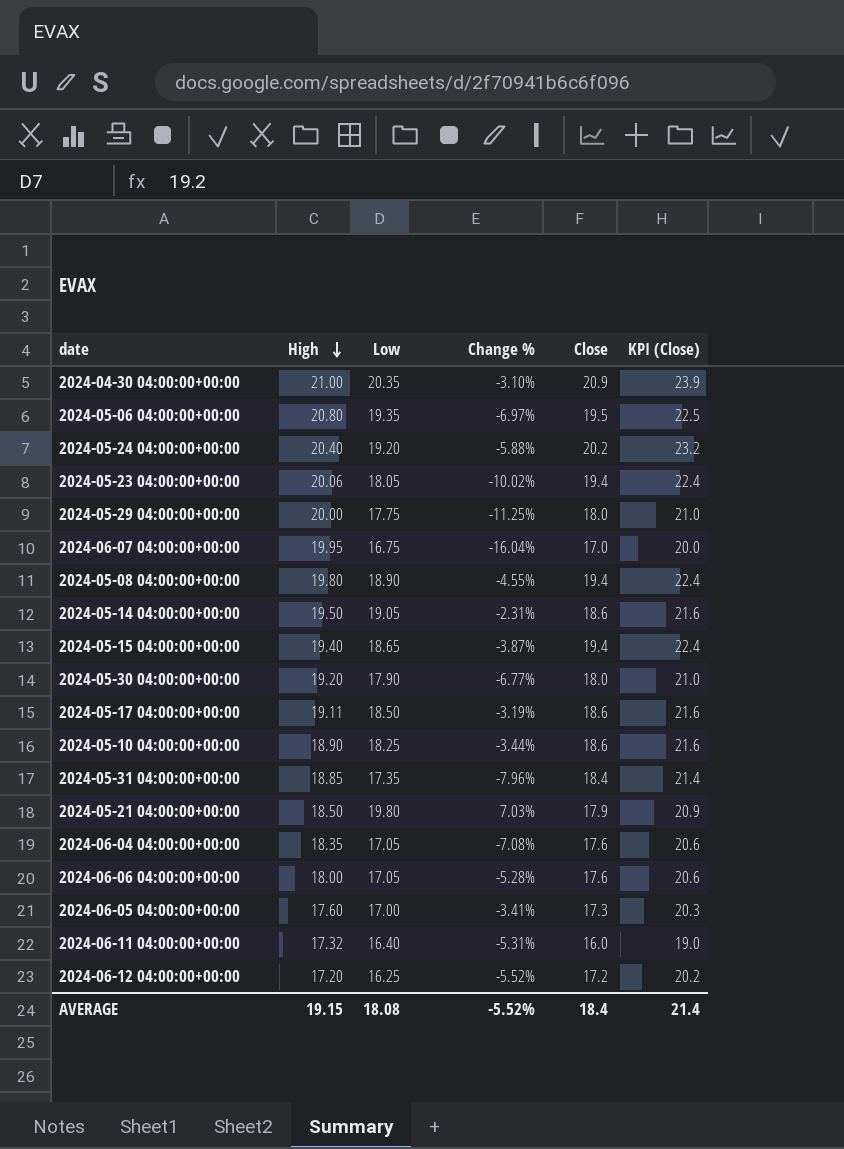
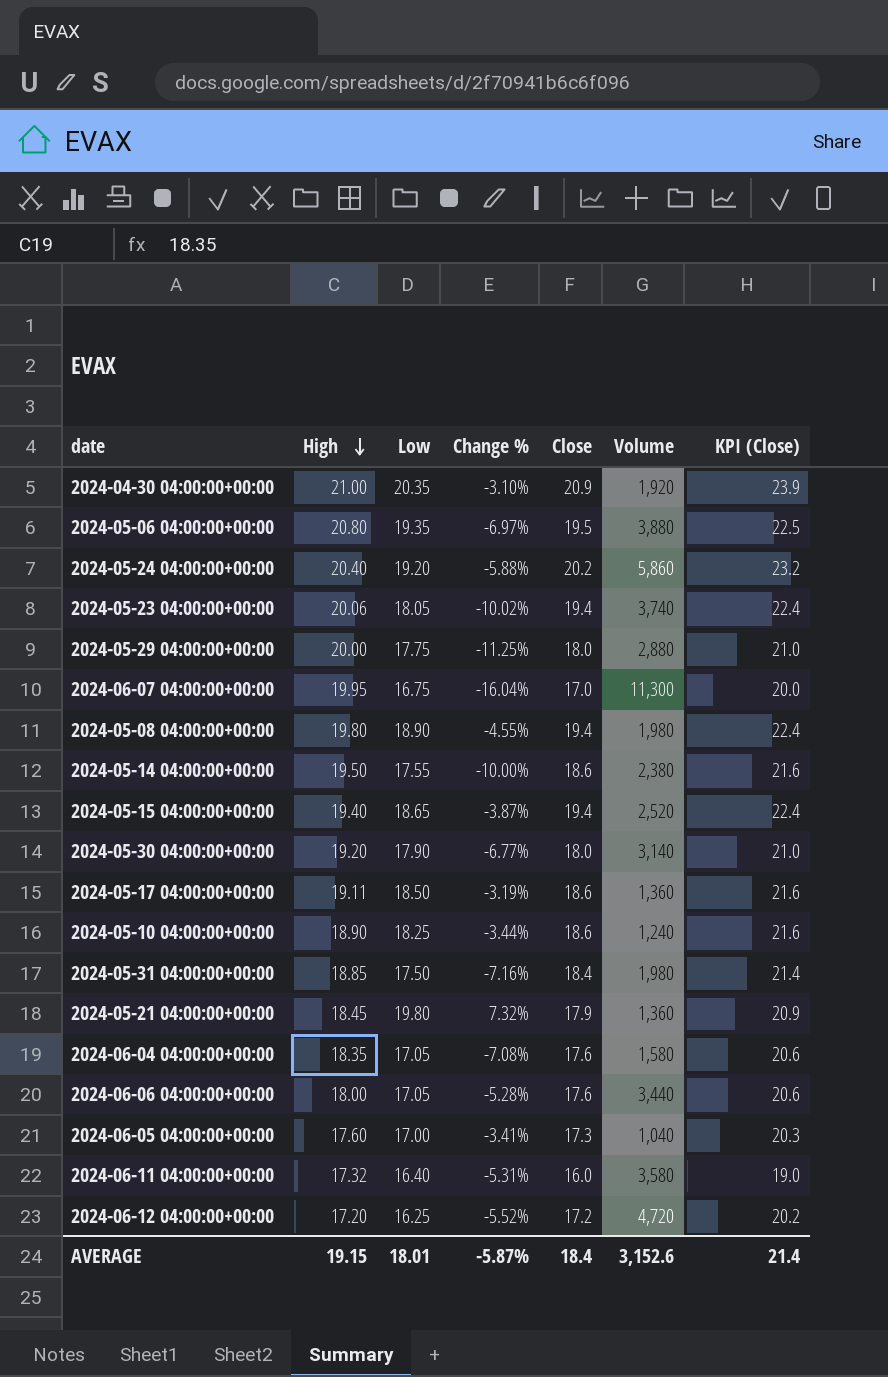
column Volume | position: none -> 6
2024-05-14 04:00:00+00:00 | Low: 19.05 -> 17.55
2024-05-14 04:00:00+00:00 | Change %: -2.31% -> -10.00%
2024-05-31 04:00:00+00:00 | Low: 17.35 -> 17.50
2024-05-31 04:00:00+00:00 | Change %: -7.96% -> -7.16%
2024-05-21 04:00:00+00:00 | High: 18.50 -> 18.45
2024-05-21 04:00:00+00:00 | Change %: 7.03% -> 7.32%
AVERAGE | Low: 18.08 -> 18.01
AVERAGE | Change %: -5.52% -> -5.87%

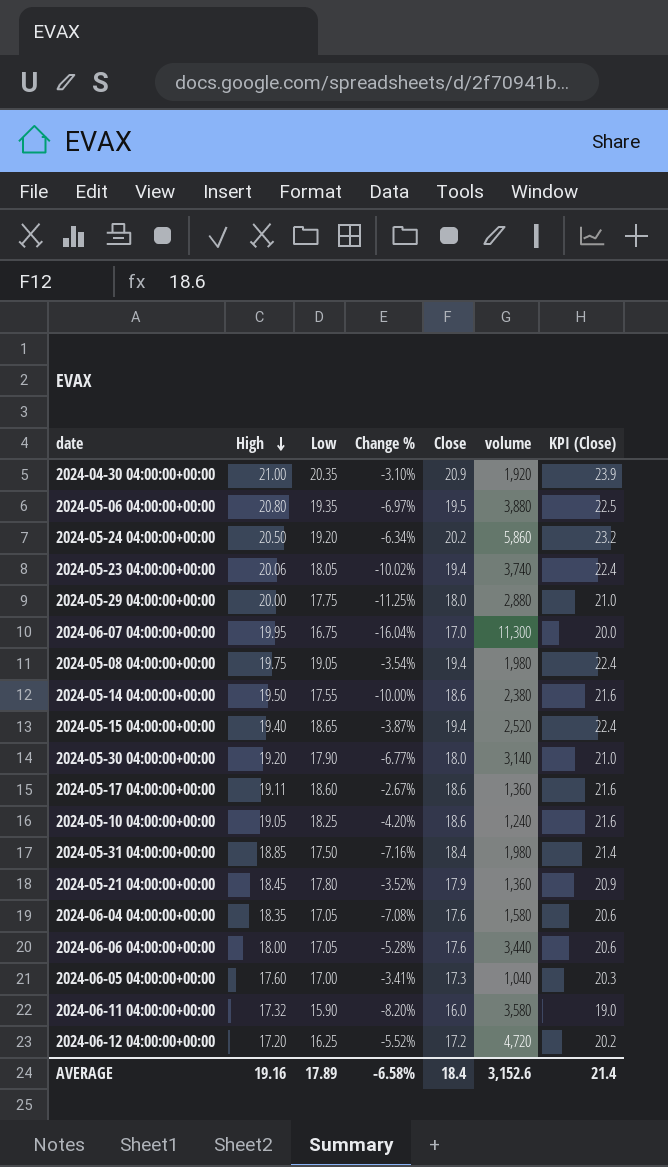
column name: Volume -> volume
2024-05-24 04:00:00+00:00 | High: 20.40 -> 20.50
2024-05-24 04:00:00+00:00 | Change %: -5.88% -> -6.34%
2024-05-08 04:00:00+00:00 | High: 19.80 -> 19.75
2024-05-08 04:00:00+00:00 | Low: 18.90 -> 19.05
2024-05-08 04:00:00+00:00 | Change %: -4.55% -> -3.54%
2024-05-17 04:00:00+00:00 | Low: 18.50 -> 18.60
2024-05-17 04:00:00+00:00 | Change %: -3.19% -> -2.67%
2024-05-10 04:00:00+00:00 | High: 18.90 -> 19.05
2024-05-10 04:00:00+00:00 | Change %: -3.44% -> -4.20%
2024-05-21 04:00:00+00:00 | Low: 19.80 -> 17.80
2024-05-21 04:00:00+00:00 | Change %: 7.32% -> -3.52%
2024-06-11 04:00:00+00:00 | Low: 16.40 -> 15.90
2024-06-11 04:00:00+00:00 | Change %: -5.31% -> -8.20%
AVERAGE | High: 19.15 -> 19.16
AVERAGE | Low: 18.01 -> 17.89
AVERAGE | Change %: -5.87% -> -6.58%

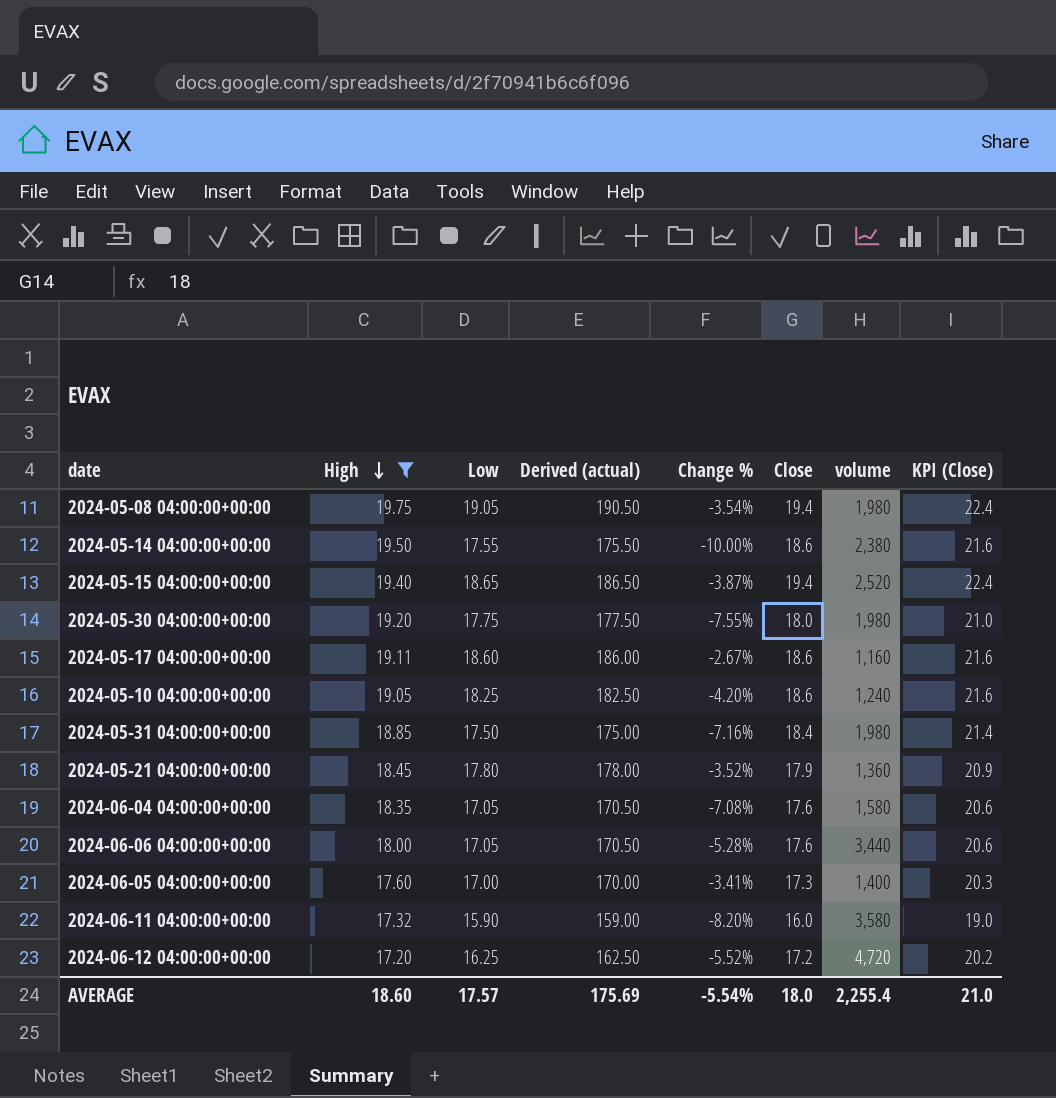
filter: none -> High <= 19.75
column Derived (actual) | formula: none -> [Low] * 10
2024-05-30 04:00:00+00:00 | Low: 17.90 -> 17.75
2024-05-30 04:00:00+00:00 | Change %: -6.77% -> -7.55%
2024-05-30 04:00:00+00:00 | volume: 3,140 -> 1,980
2024-05-17 04:00:00+00:00 | volume: 1,360 -> 1,160
2024-06-05 04:00:00+00:00 | volume: 1,040 -> 1,400
AVERAGE | High: 19.16 -> 18.60
AVERAGE | Low: 17.89 -> 17.57
AVERAGE | Change %: -6.58% -> -5.54%
AVERAGE | Close: 18.4 -> 18.0
AVERAGE | volume: 3,152.6 -> 2,255.4
AVERAGE | KPI (Close): 21.4 -> 21.0

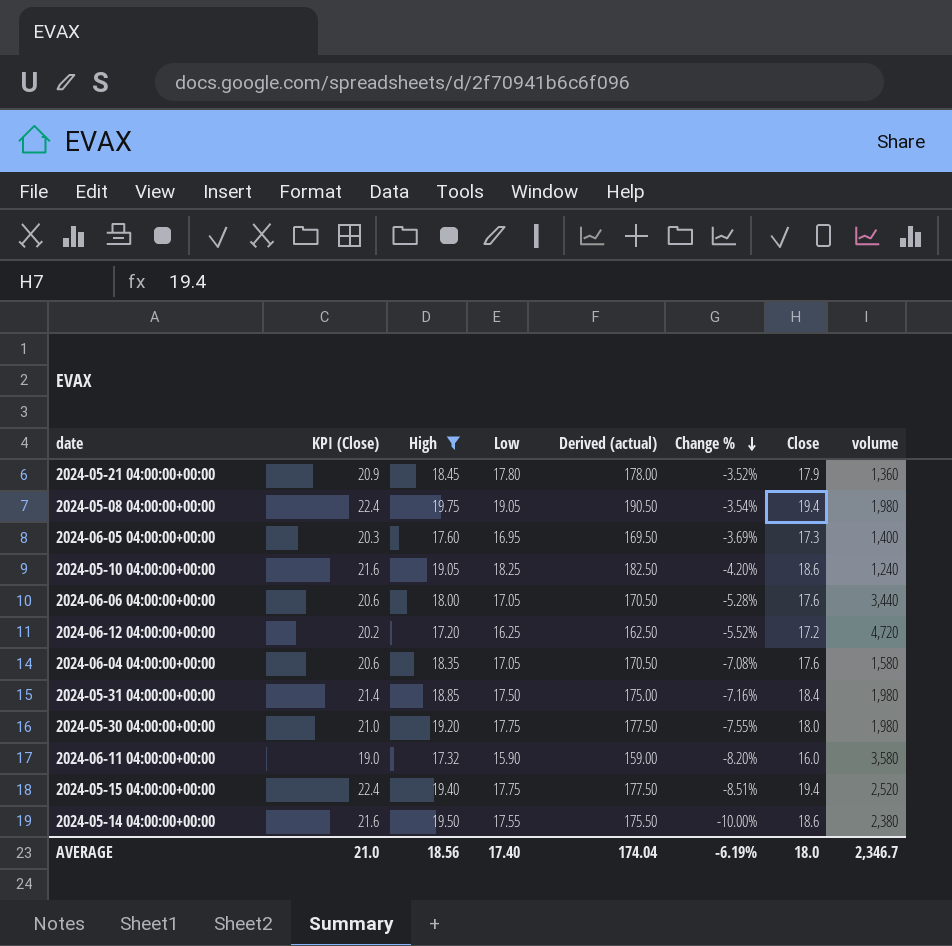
row order: High descending -> Change % descending
column KPI (Close) | position: 8 -> 2
row 2024-05-17 04:00:00+00:00: 19.11 | 18.60 | 186.00 | -2.67% | 18.6 | 1,160 | 21.6 -> none
2024-06-05 04:00:00+00:00 | Low: 17.00 -> 16.95
2024-06-05 04:00:00+00:00 | Derived (actual): 170.00 -> 169.50
2024-06-05 04:00:00+00:00 | Change %: -3.41% -> -3.69%
2024-05-15 04:00:00+00:00 | Low: 18.65 -> 17.75
2024-05-15 04:00:00+00:00 | Derived (actual): 186.50 -> 177.50
2024-05-15 04:00:00+00:00 | Change %: -3.87% -> -8.51%
AVERAGE | High: 18.60 -> 18.56
AVERAGE | Low: 17.57 -> 17.40
AVERAGE | Derived (actual): 175.69 -> 174.04
AVERAGE | Change %: -5.54% -> -6.19%
AVERAGE | volume: 2,255.4 -> 2,346.7

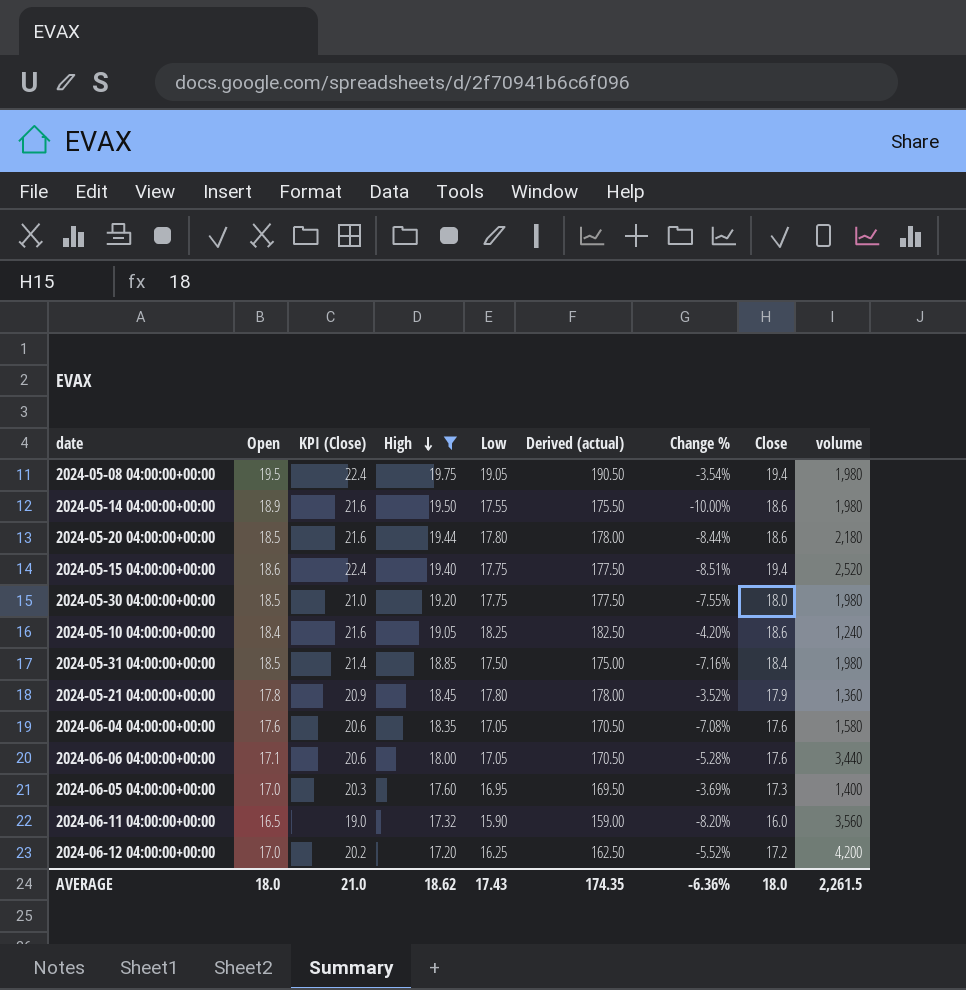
row order: Change % descending -> High descending
column Open | position: none -> 2
2024-05-14 04:00:00+00:00 | volume: 2,380 -> 1,980
row 2024-05-20 04:00:00+00:00: none -> 18.5 | 21.6 | 19.44 | 17.80 | 178.00 | -8.44% | 18.6 | 2,180
2024-06-11 04:00:00+00:00 | volume: 3,580 -> 3,560
2024-06-12 04:00:00+00:00 | volume: 4,720 -> 4,200
AVERAGE | High: 18.56 -> 18.62
AVERAGE | Low: 17.40 -> 17.43
AVERAGE | Derived (actual): 174.04 -> 174.35
AVERAGE | Change %: -6.19% -> -6.36%
AVERAGE | volume: 2,346.7 -> 2,261.5

